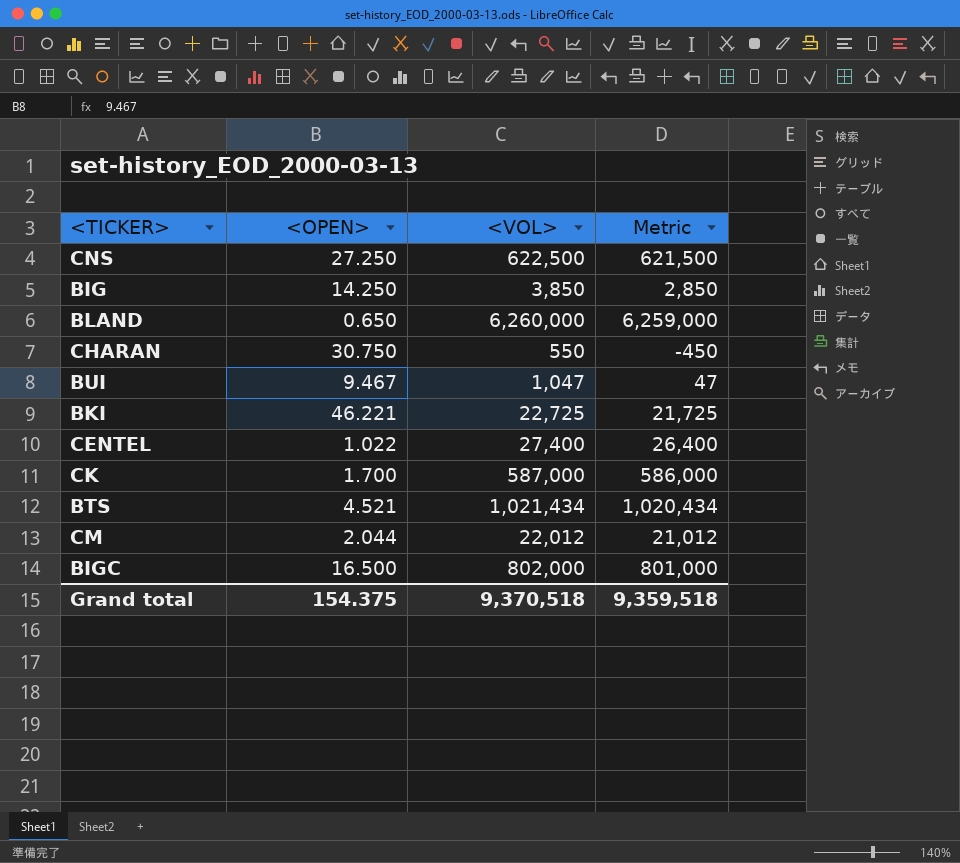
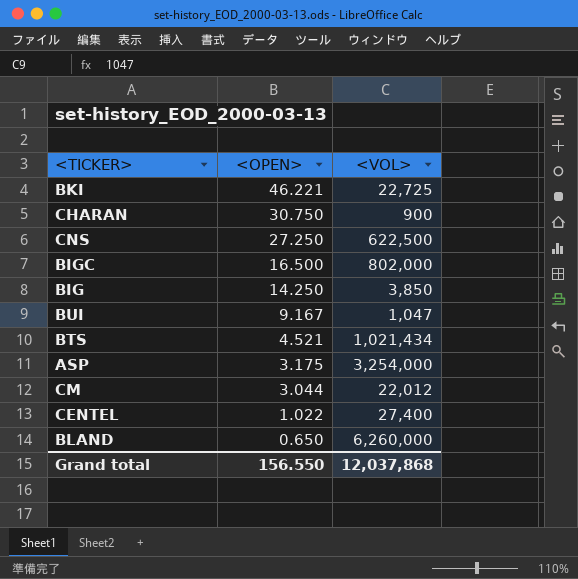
row order: none -> <OPEN> descending
column Metric | formula: [<VOL>] - 1000 -> none
row CK: 1.700 | 587,000 | 586,000 -> none
CHARAN | <VOL>: 550 -> 900
BUI | <OPEN>: 9.467 -> 9.167
row ASP: none -> 3.175 | 3,254,000
CM | <OPEN>: 2.044 -> 3.044
Grand total | <OPEN>: 154.375 -> 156.550
Grand total | <VOL>: 9,370,518 -> 12,037,868

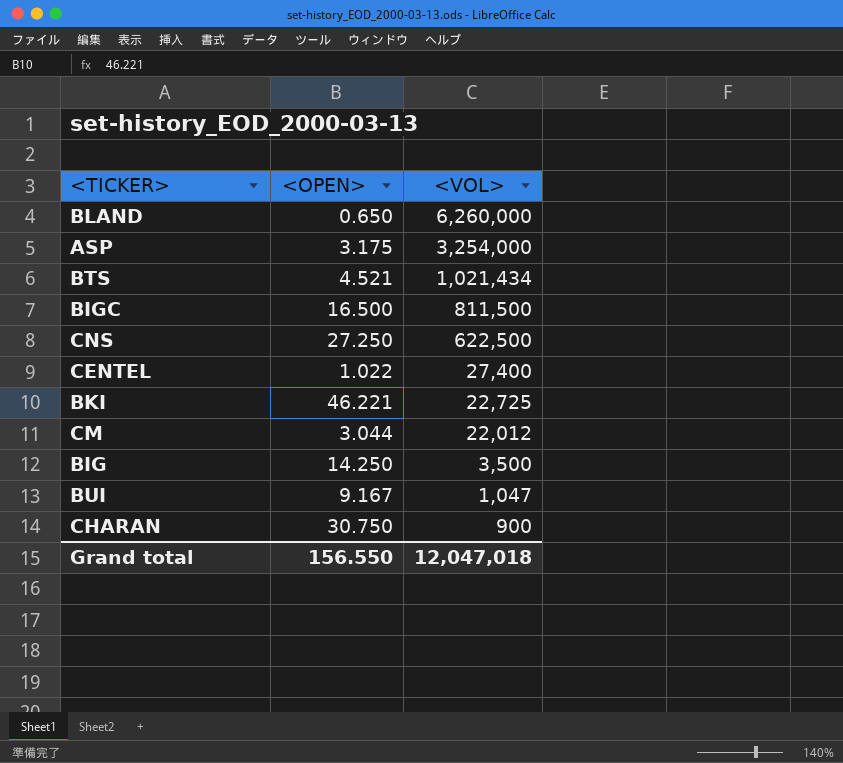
row order: <OPEN> descending -> <VOL> descending
BIGC | <VOL>: 802,000 -> 811,500
BIG | <VOL>: 3,850 -> 3,500
Grand total | <VOL>: 12,037,868 -> 12,047,018

